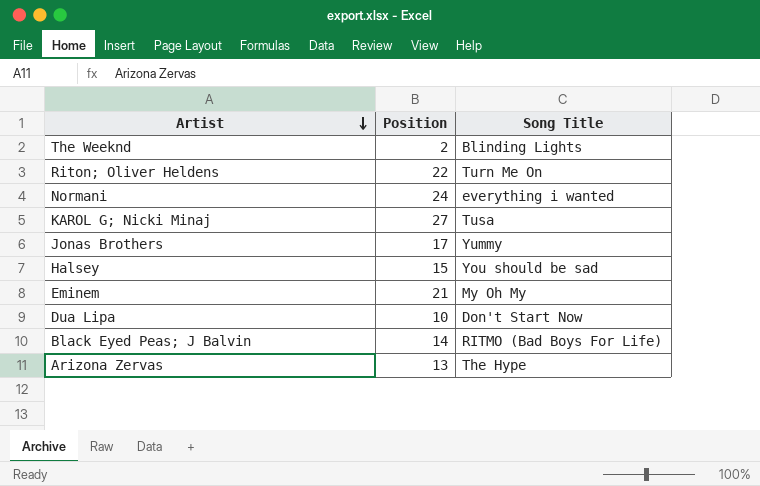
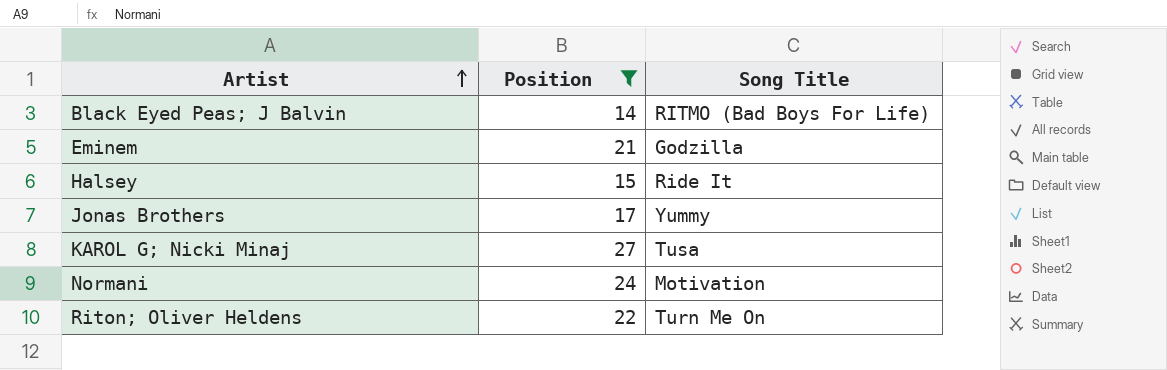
filter: none -> Position >= 14
row order: Artist descending -> Artist ascending
Eminem | Song Title: My Oh My -> Godzilla
Halsey | Song Title: You should be sad -> Ride It
Normani | Song Title: everything i wanted -> Motivation

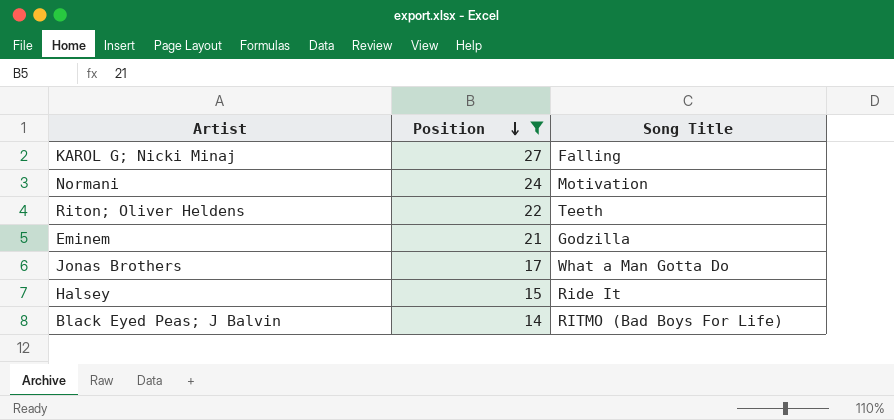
row order: Artist ascending -> Position descending
KAROL G; Nicki Minaj | Song Title: Tusa -> Falling
Riton; Oliver Heldens | Song Title: Turn Me On -> Teeth
Jonas Brothers | Song Title: Yummy -> What a Man Gotta Do

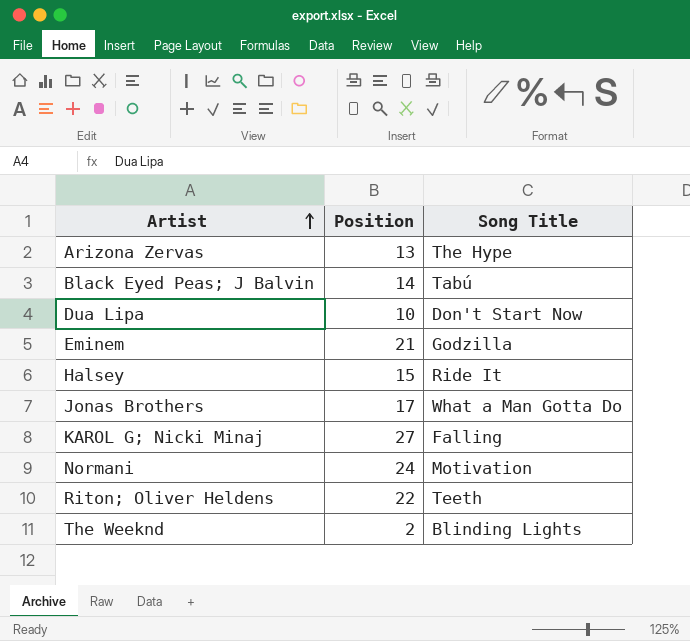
filter: Position >= 14 -> none
row order: Position descending -> Artist ascending
Black Eyed Peas; J Balvin | Song Title: RITMO (Bad Boys For Life) -> Tabú

